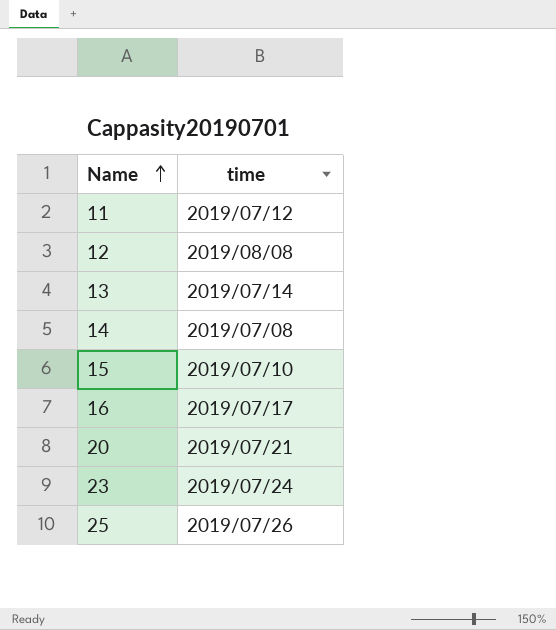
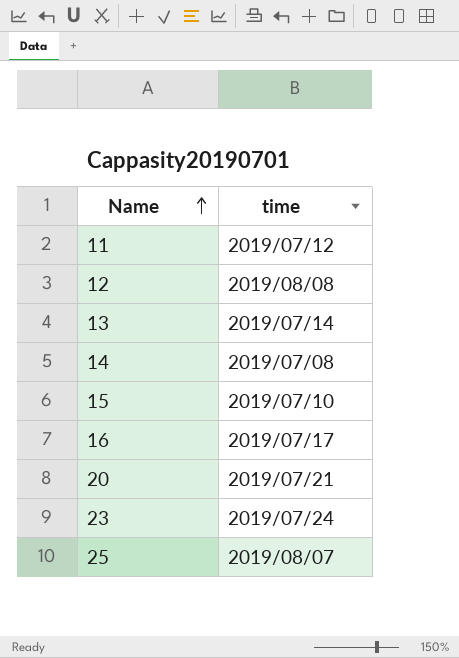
25 | time: 2019/07/26 -> 2019/08/07

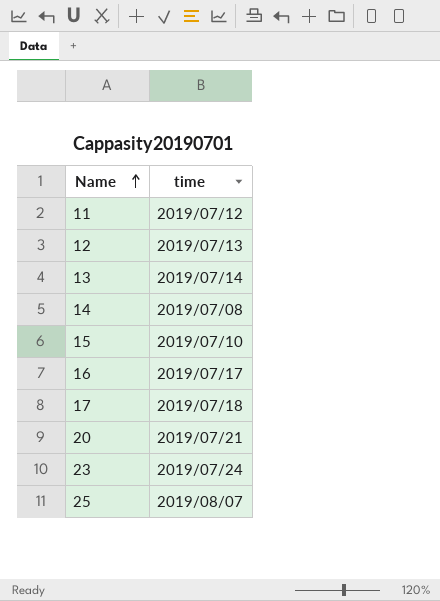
12 | time: 2019/08/08 -> 2019/07/13
row 17: none -> 2019/07/18

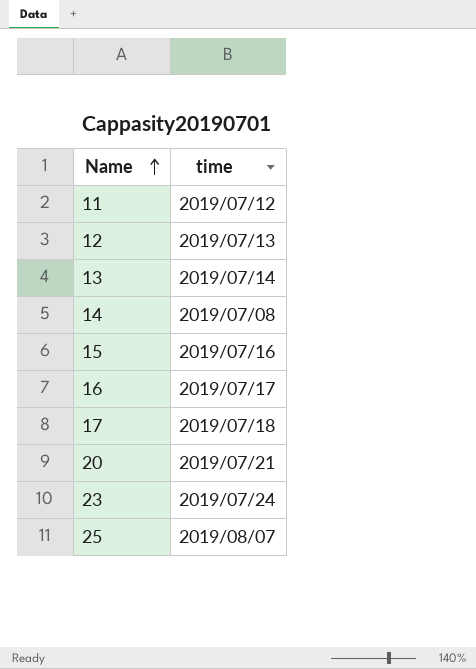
15 | time: 2019/07/10 -> 2019/07/16

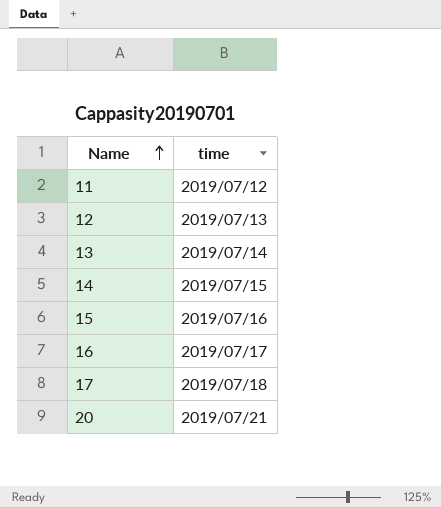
row 23: 2019/07/24 -> none
row 25: 2019/08/07 -> none
14 | time: 2019/07/08 -> 2019/07/15

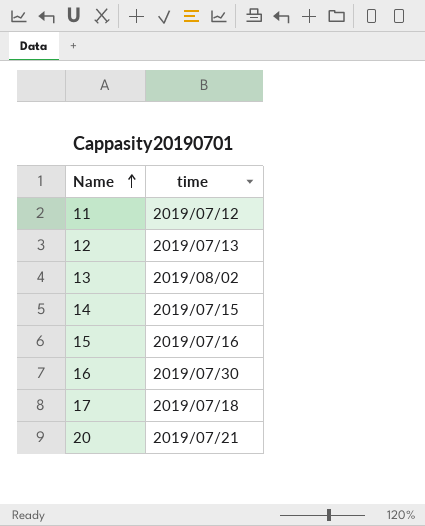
13 | time: 2019/07/14 -> 2019/08/02
16 | time: 2019/07/17 -> 2019/07/30

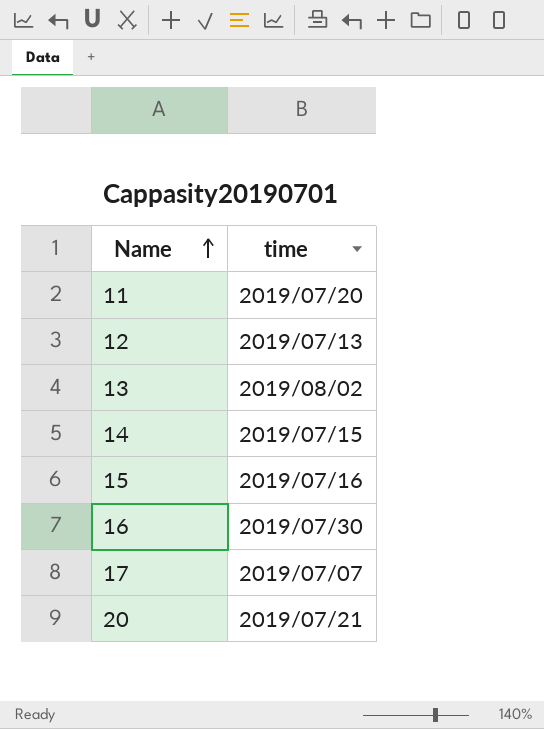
11 | time: 2019/07/12 -> 2019/07/20
17 | time: 2019/07/18 -> 2019/07/07

